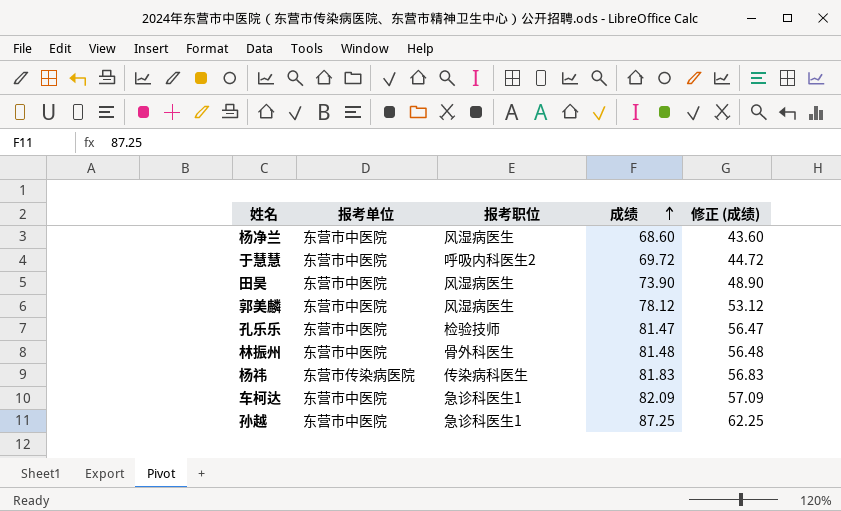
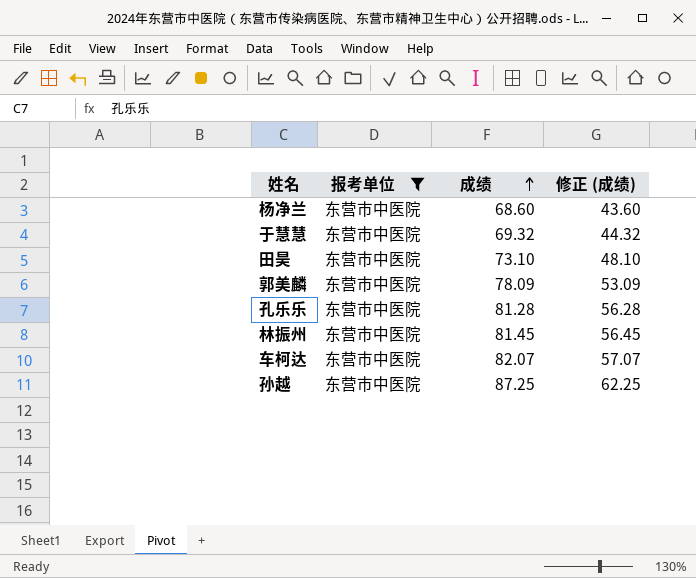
filter: none -> 报考单位 = 东营市中医院
column 报考职位 | position: 3 -> none
于慧慧 | 成绩: 69.72 -> 69.32
于慧慧 | 修正 (成绩): 44.72 -> 44.32
田昊 | 成绩: 73.90 -> 73.10
田昊 | 修正 (成绩): 48.90 -> 48.10
郭美麟 | 成绩: 78.12 -> 78.09
郭美麟 | 修正 (成绩): 53.12 -> 53.09
孔乐乐 | 成绩: 81.47 -> 81.28
孔乐乐 | 修正 (成绩): 56.47 -> 56.28
林振州 | 成绩: 81.48 -> 81.45
林振州 | 修正 (成绩): 56.48 -> 56.45
车柯达 | 成绩: 82.09 -> 82.07
车柯达 | 修正 (成绩): 57.09 -> 57.07

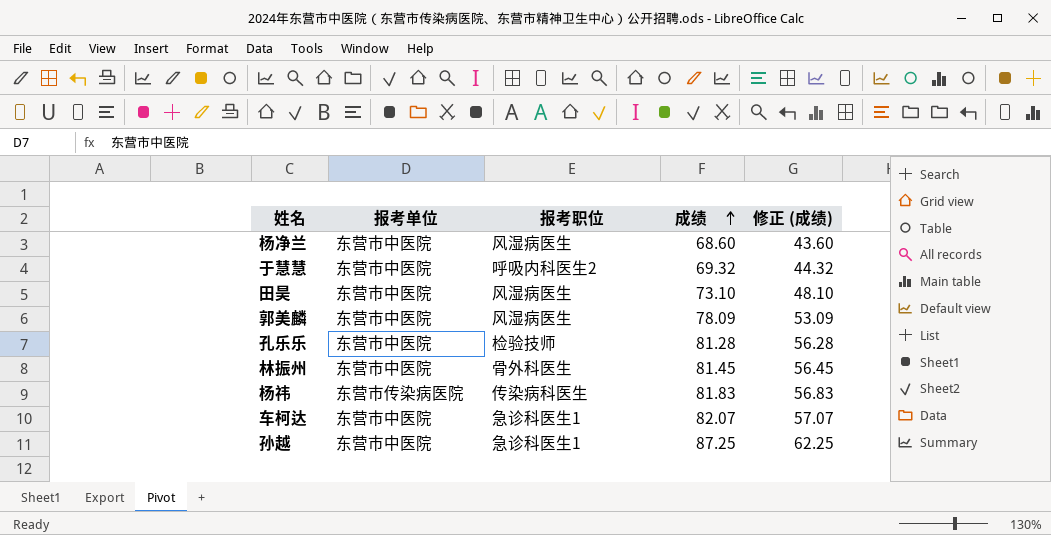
filter: 报考单位 = 东营市中医院 -> none
column 报考职位 | position: none -> 3

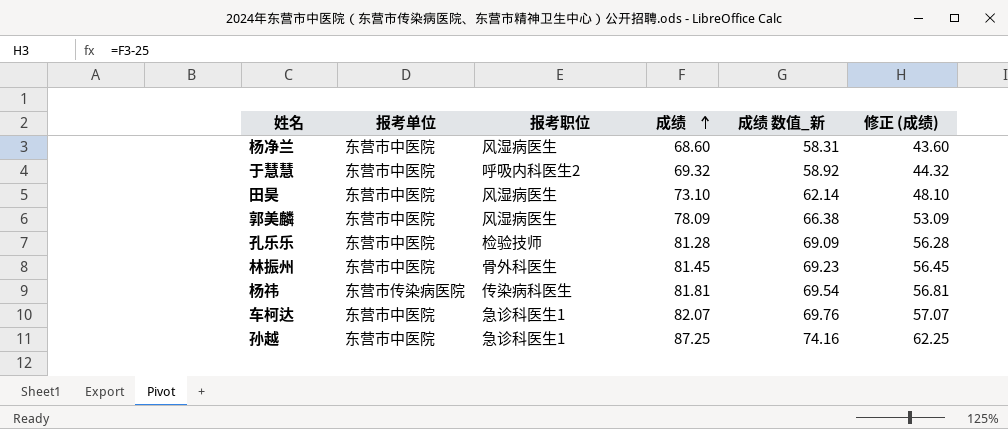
column 成绩 数值_新 | formula: none -> [成绩] * 0.85
杨祎 | 成绩: 81.83 -> 81.81
杨祎 | 修正 (成绩): 56.83 -> 56.81

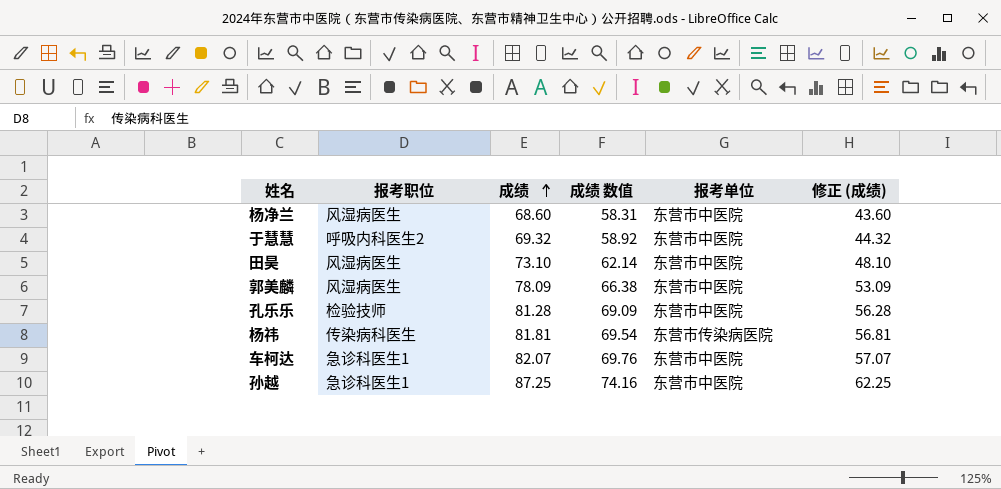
column name: 成绩 数值_新 -> 成绩 数值
column 报考单位 | position: 2 -> 5
row 林振州: 东营市中医院 | 骨外科医生 | 81.45 | 69.23 | 56.45 -> none

